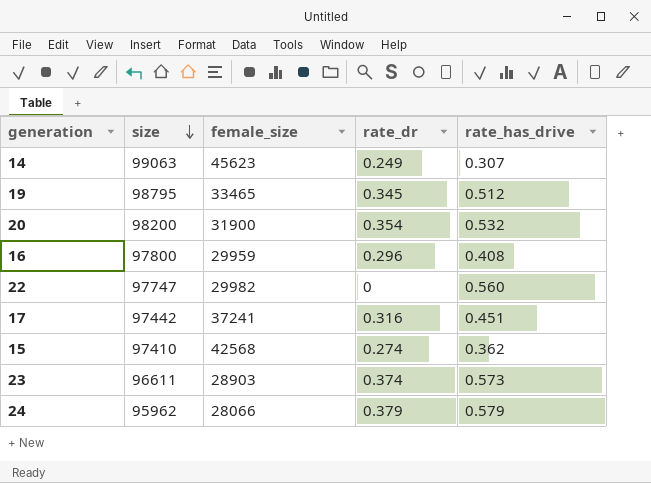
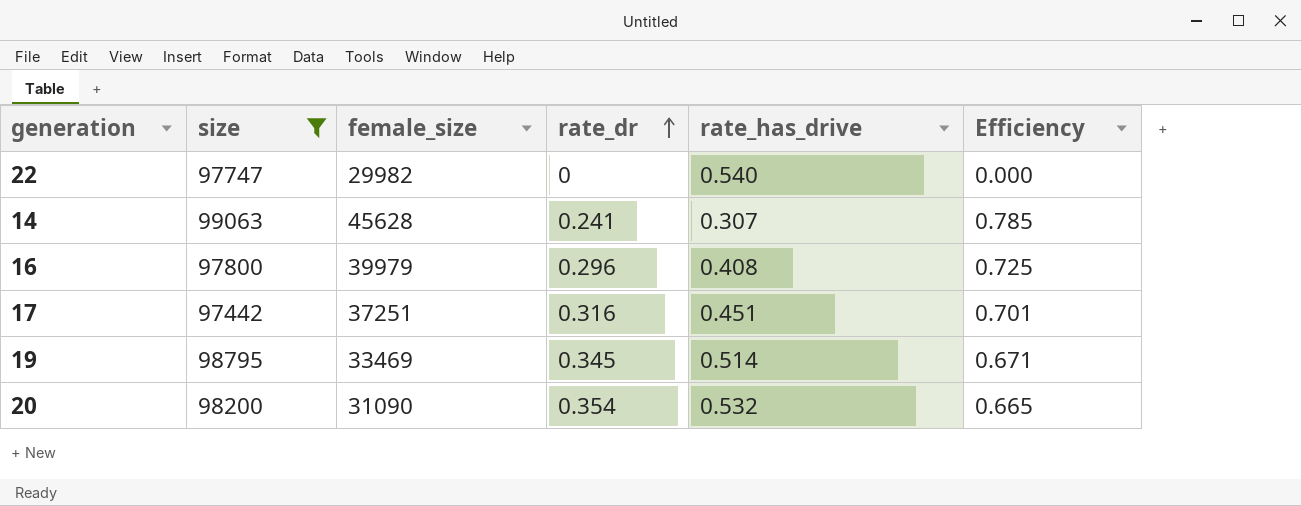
filter: none -> size >= 97442
row order: size descending -> rate_dr ascending
column Efficiency | formula: none -> [rate_dr] / [rate_has_drive]
22 | rate_has_drive: 0.560 -> 0.540
14 | female_size: 45623 -> 45628
14 | rate_dr: 0.249 -> 0.241
16 | female_size: 29959 -> 39979
17 | female_size: 37241 -> 37251
19 | female_size: 33465 -> 33469
19 | rate_has_drive: 0.512 -> 0.514
20 | female_size: 31900 -> 31090

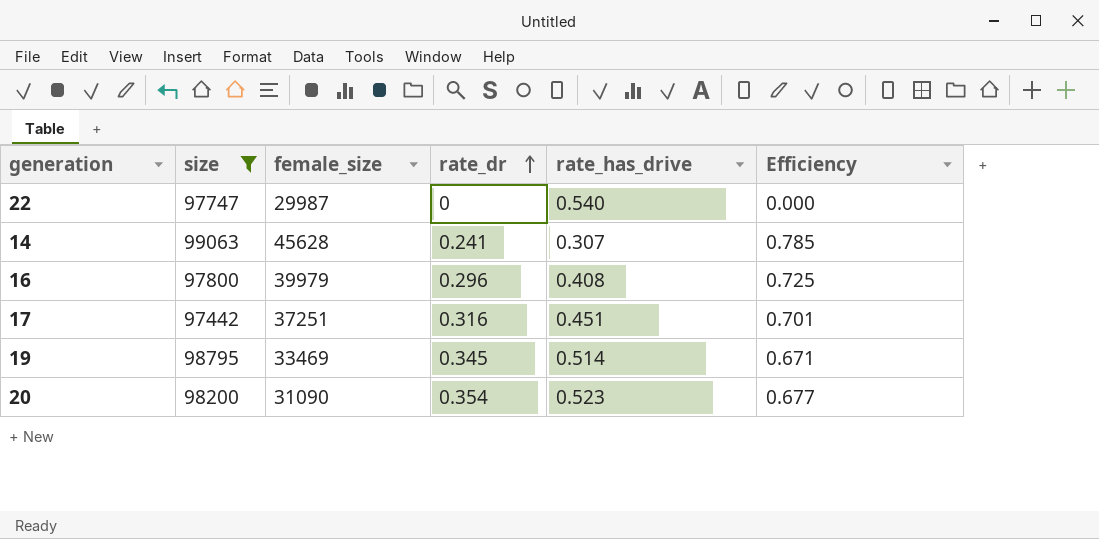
22 | female_size: 29982 -> 29987
20 | rate_has_drive: 0.532 -> 0.523
20 | Efficiency: 0.665 -> 0.677

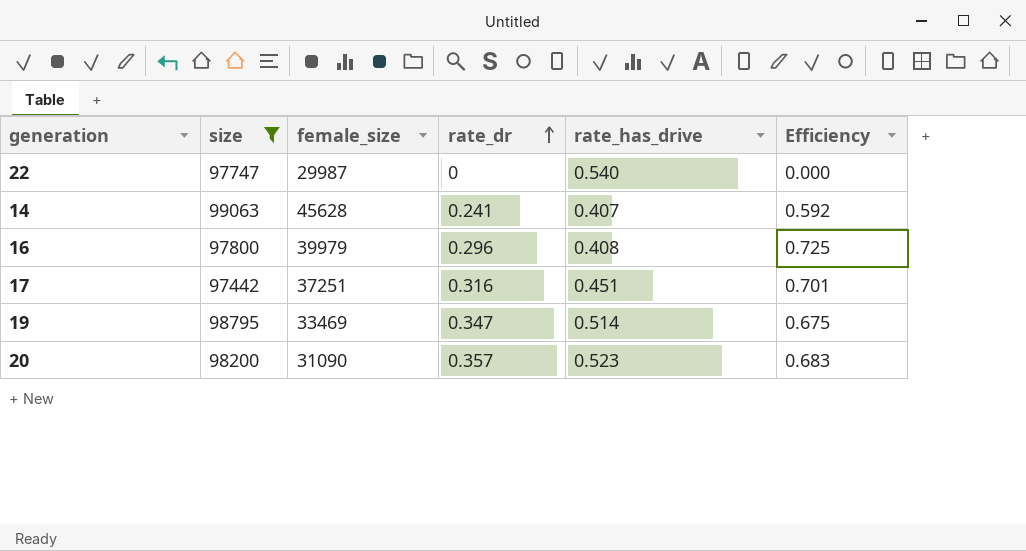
14 | rate_has_drive: 0.307 -> 0.407
14 | Efficiency: 0.785 -> 0.592
19 | rate_dr: 0.345 -> 0.347
19 | Efficiency: 0.671 -> 0.675
20 | rate_dr: 0.354 -> 0.357
20 | Efficiency: 0.677 -> 0.683

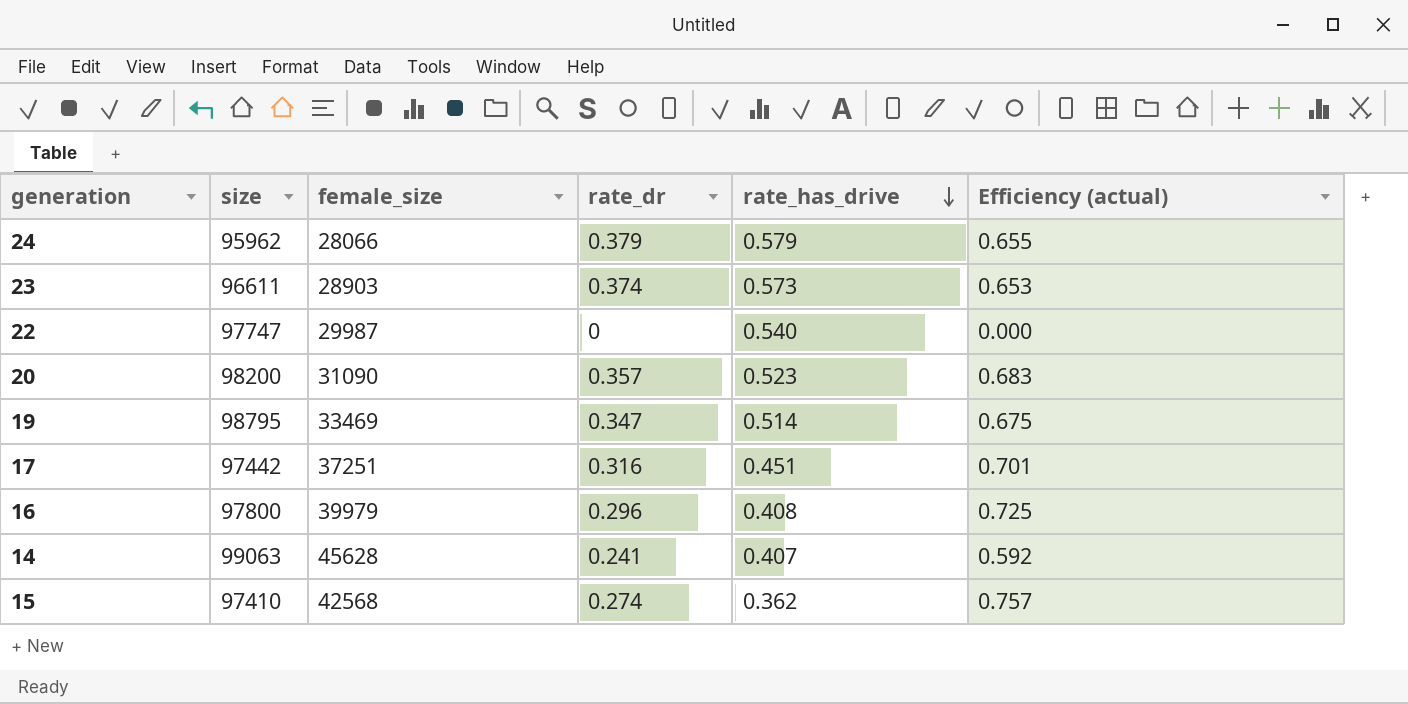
filter: size >= 97442 -> none
row order: rate_dr ascending -> rate_has_drive descending
column name: Efficiency -> Efficiency (actual)

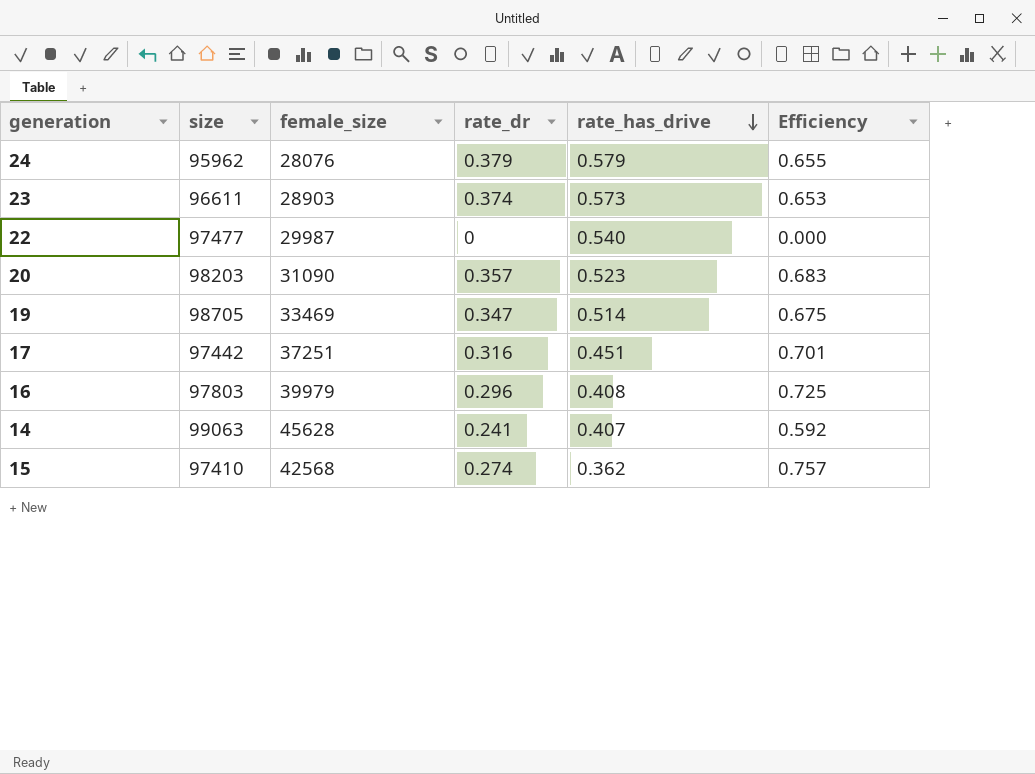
column name: Efficiency (actual) -> Efficiency
24 | female_size: 28066 -> 28076
22 | size: 97747 -> 97477
20 | size: 98200 -> 98203
19 | size: 98795 -> 98705
16 | size: 97800 -> 97803

